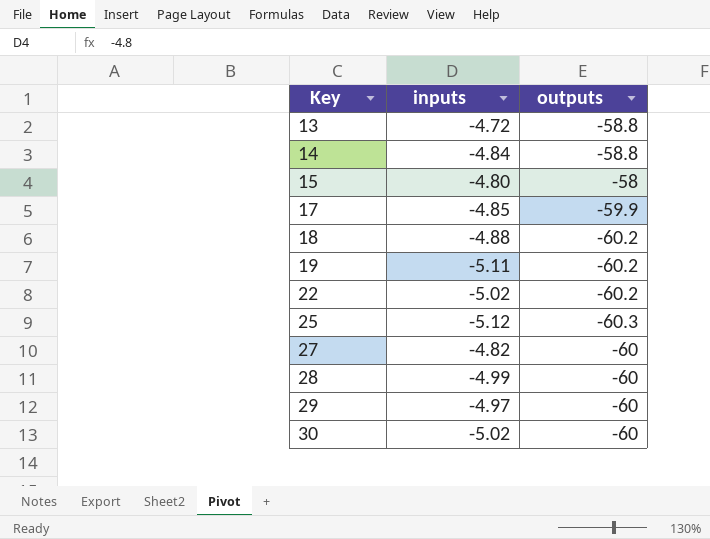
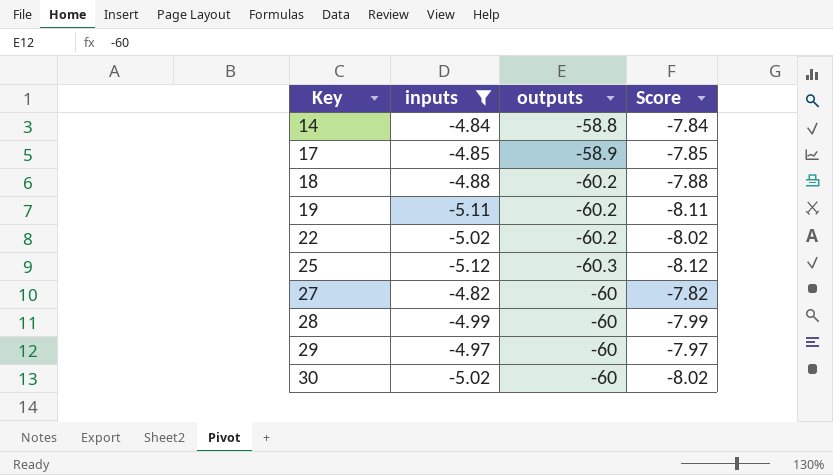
filter: none -> inputs <= -4.82
column Score | formula: none -> [inputs] - 3
17 | outputs: -59.9 -> -58.9

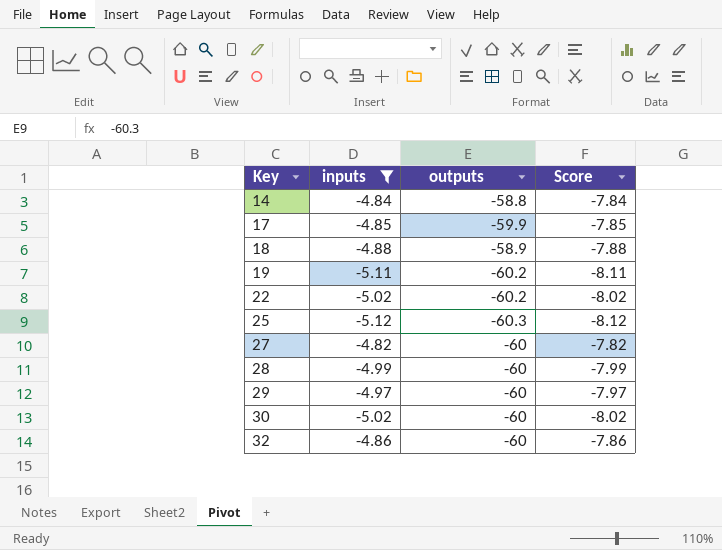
17 | outputs: -58.9 -> -59.9
18 | outputs: -60.2 -> -58.9
row 32: none -> -4.86 | -60 | -7.86

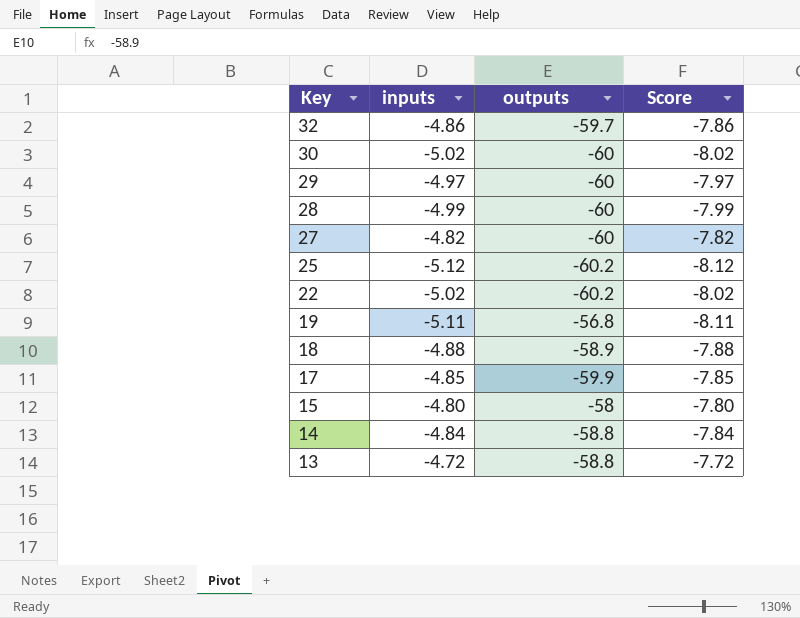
filter: inputs <= -4.82 -> none
row order: Key ascending -> Key descending
32 | outputs: -60 -> -59.7
25 | outputs: -60.3 -> -60.2
19 | outputs: -60.2 -> -56.8

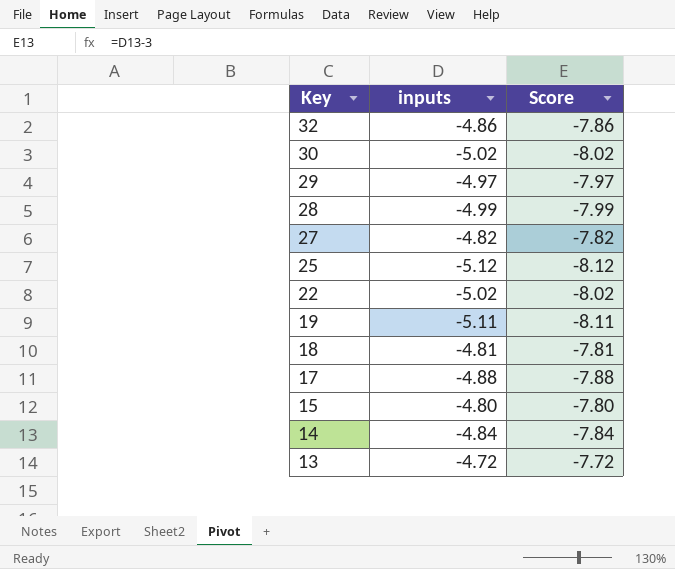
column outputs | position: 3 -> none
18 | inputs: -4.88 -> -4.81
18 | Score: -7.88 -> -7.81
17 | inputs: -4.85 -> -4.88
17 | Score: -7.85 -> -7.88

